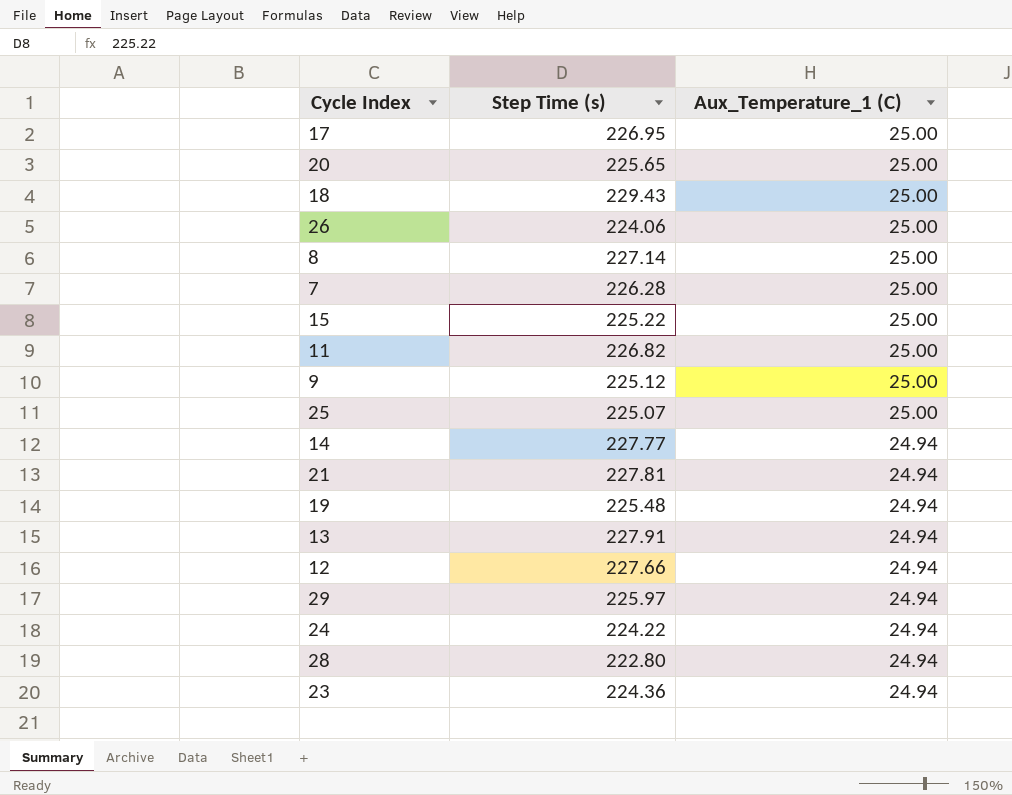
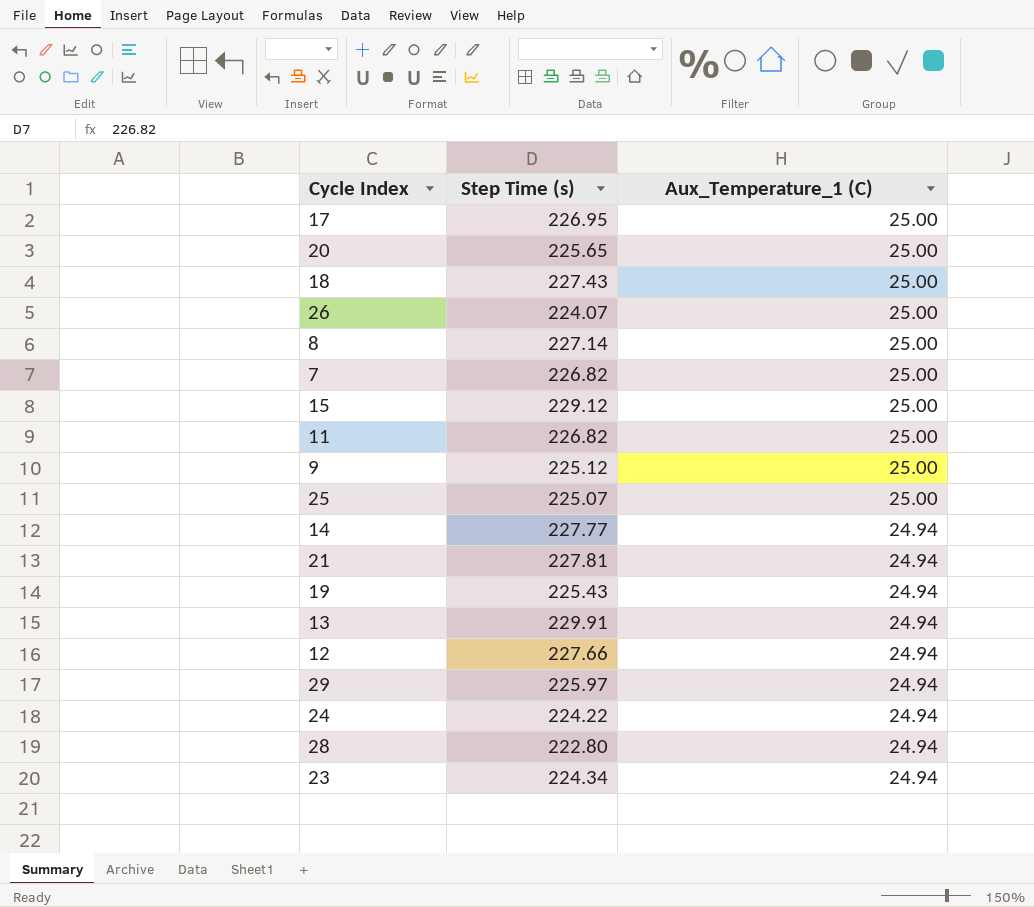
18 | Step Time (s): 229.43 -> 227.43
26 | Step Time (s): 224.06 -> 224.07
7 | Step Time (s): 226.28 -> 226.82
15 | Step Time (s): 225.22 -> 229.12
19 | Step Time (s): 225.48 -> 225.43
13 | Step Time (s): 227.91 -> 229.91
23 | Step Time (s): 224.36 -> 224.34

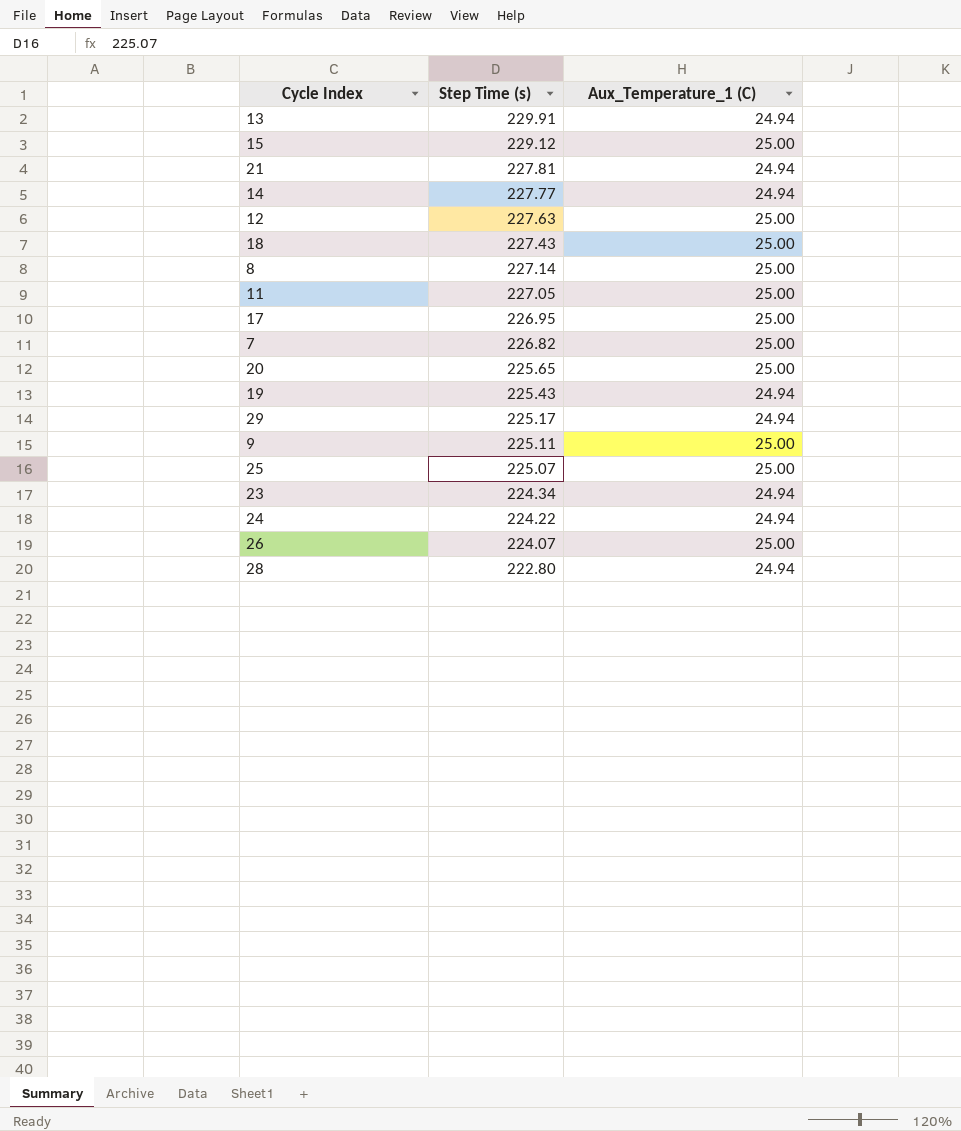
row order: Aux_Temperature_1 (C) descending -> Step Time (s) descending
12 | Step Time (s): 227.66 -> 227.63
12 | Aux_Temperature_1 (C): 24.94 -> 25.00
11 | Step Time (s): 226.82 -> 227.05
29 | Step Time (s): 225.97 -> 225.17
9 | Step Time (s): 225.12 -> 225.11

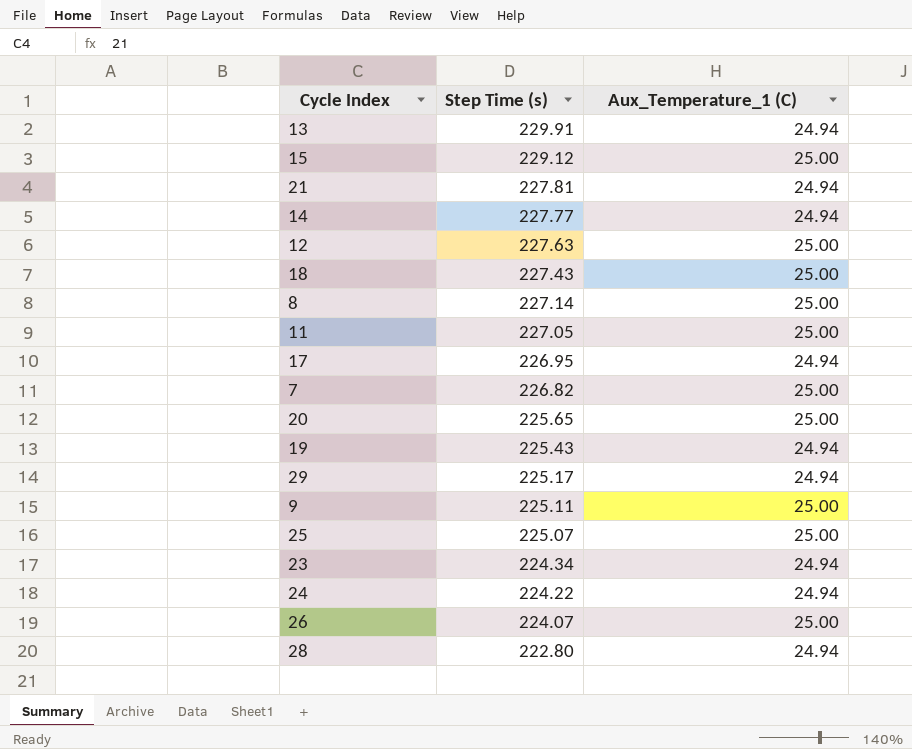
17 | Aux_Temperature_1 (C): 25.00 -> 24.94

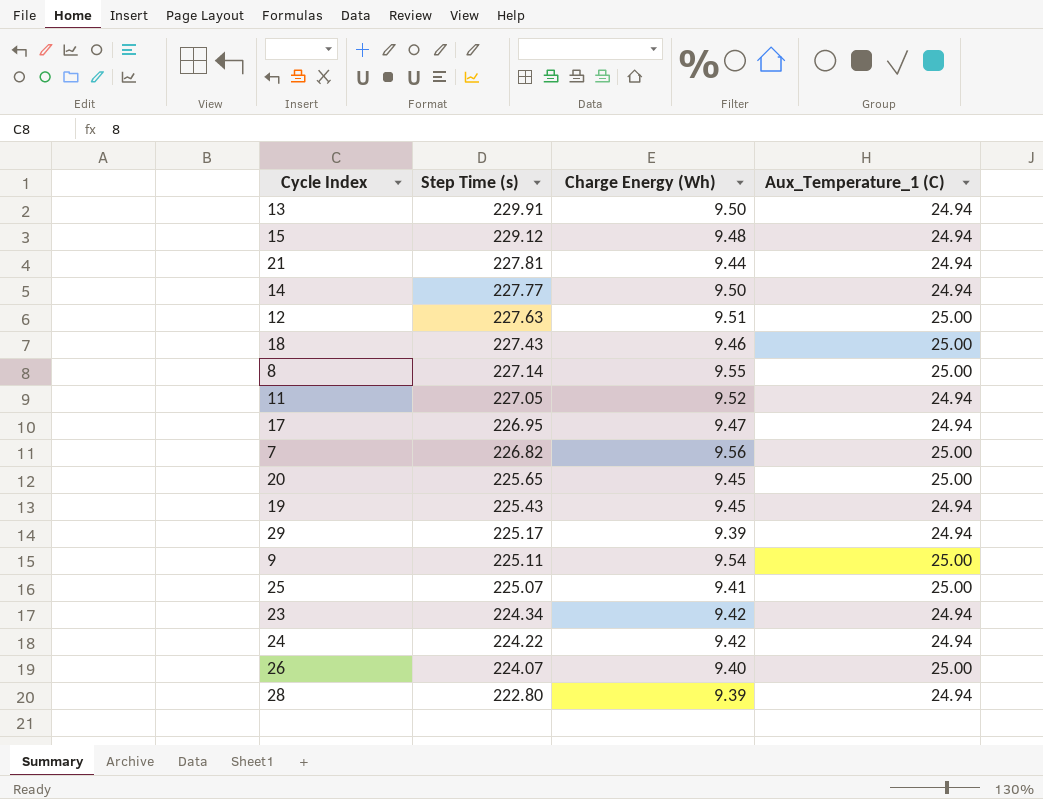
column Charge Energy (Wh) | position: none -> 3
15 | Aux_Temperature_1 (C): 25.00 -> 24.94
11 | Aux_Temperature_1 (C): 25.00 -> 24.94

